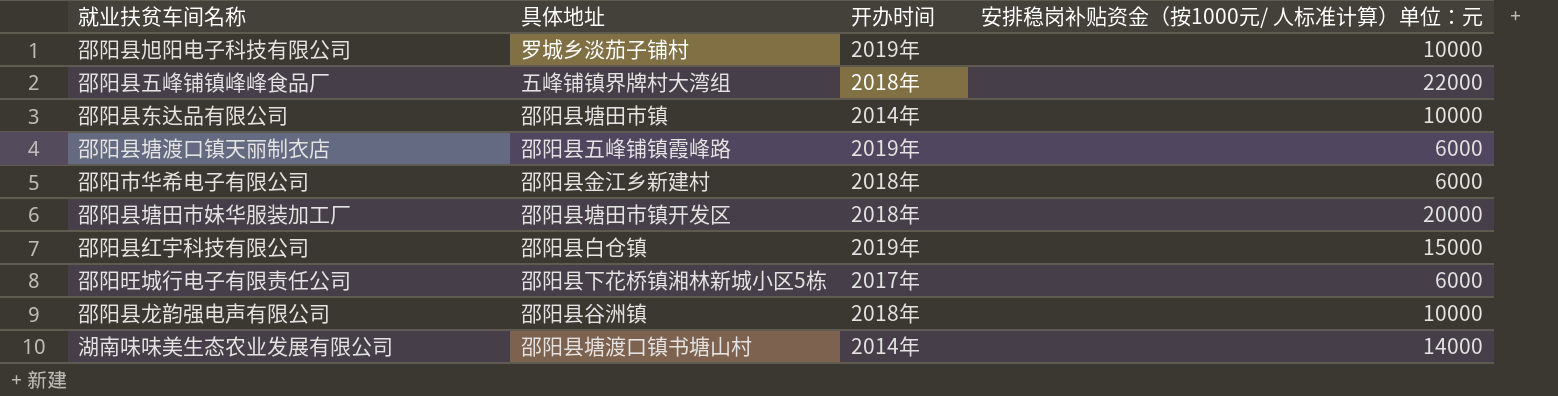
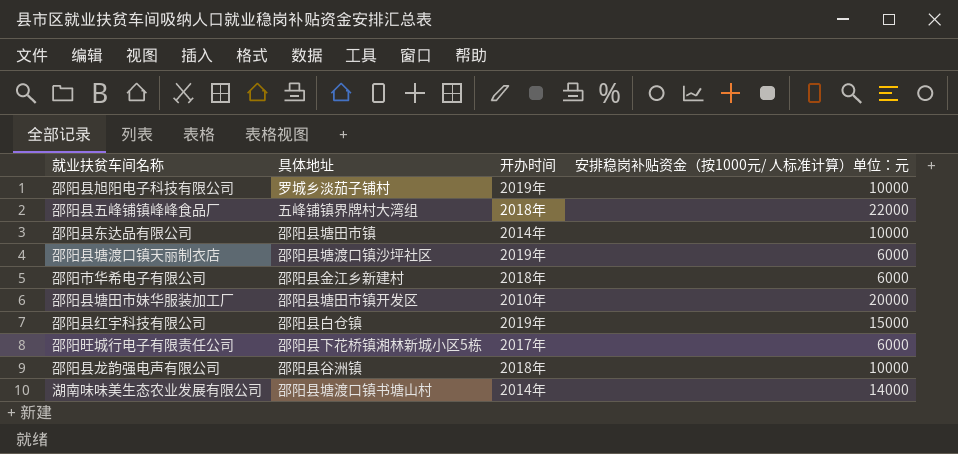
邵阳县塘渡口镇天丽制衣店 | 具体地址: 邵阳县五峰铺镇霞峰路 -> 邵阳县塘渡口镇沙坪社区
邵阳县塘田市妹华服装加工厂 | 开办时间: 2018年 -> 2010年

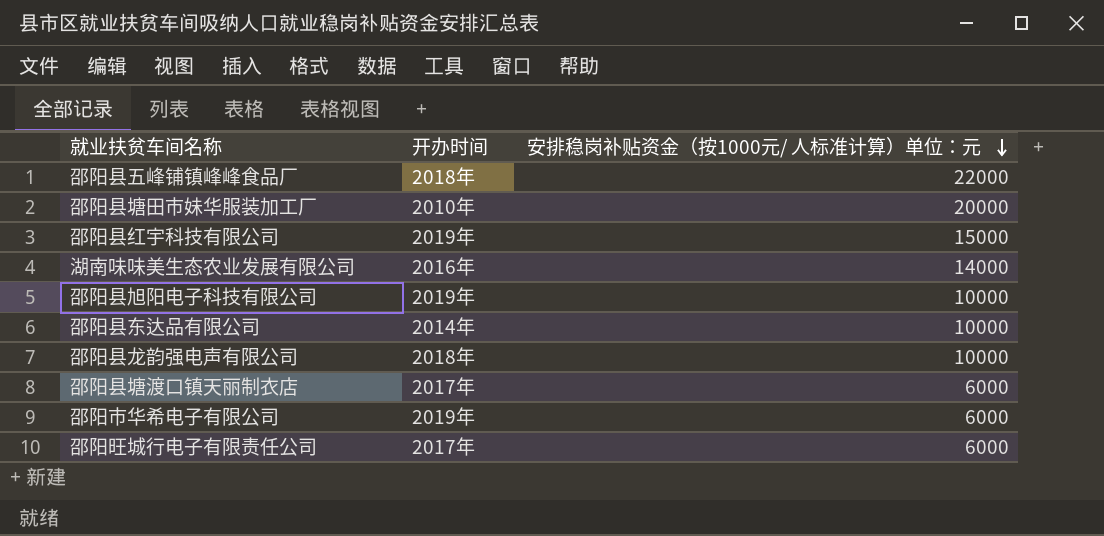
row order: none -> 安排稳岗补贴资金（按1000元/ 人标准计算）单位：元 descending
column 具体地址 | position: 2 -> none
湖南味味美生态农业发展有限公司 | 开办时间: 2014年 -> 2016年
邵阳县塘渡口镇天丽制衣店 | 开办时间: 2019年 -> 2017年
邵阳市华希电子有限公司 | 开办时间: 2018年 -> 2019年

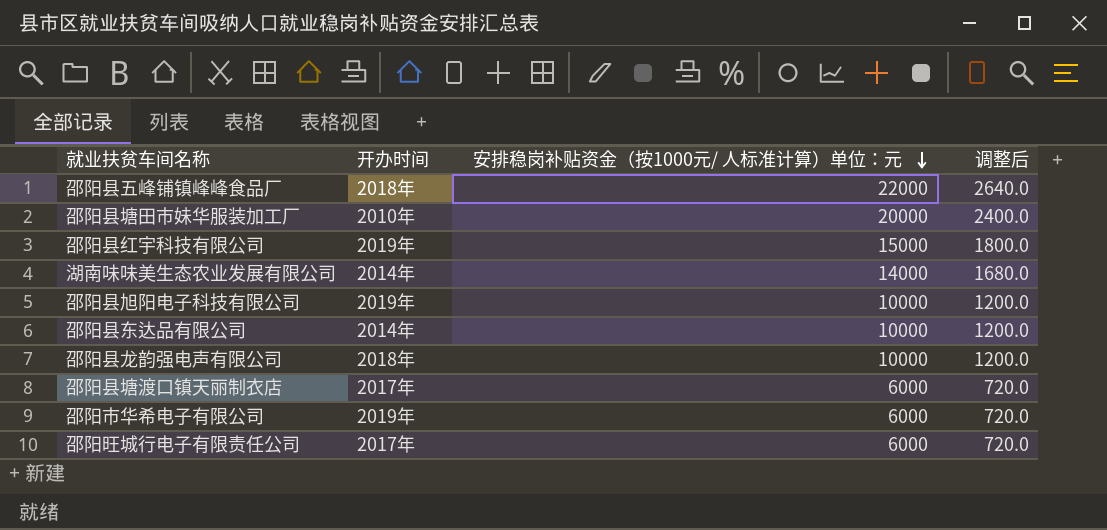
column 调整后 | formula: none -> [安排稳岗补贴资金（按1000元/ 人标准计算）单位：元] * 0.12
湖南味味美生态农业发展有限公司 | 开办时间: 2016年 -> 2014年

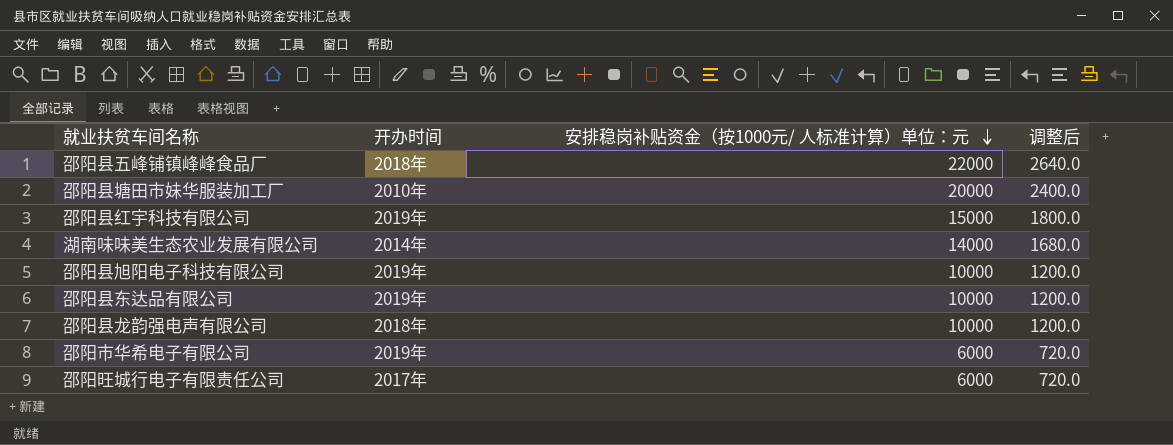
row 邵阳县塘渡口镇天丽制衣店: 2017年 | 6000 | 720.0 -> none
邵阳县东达品有限公司 | 开办时间: 2014年 -> 2019年

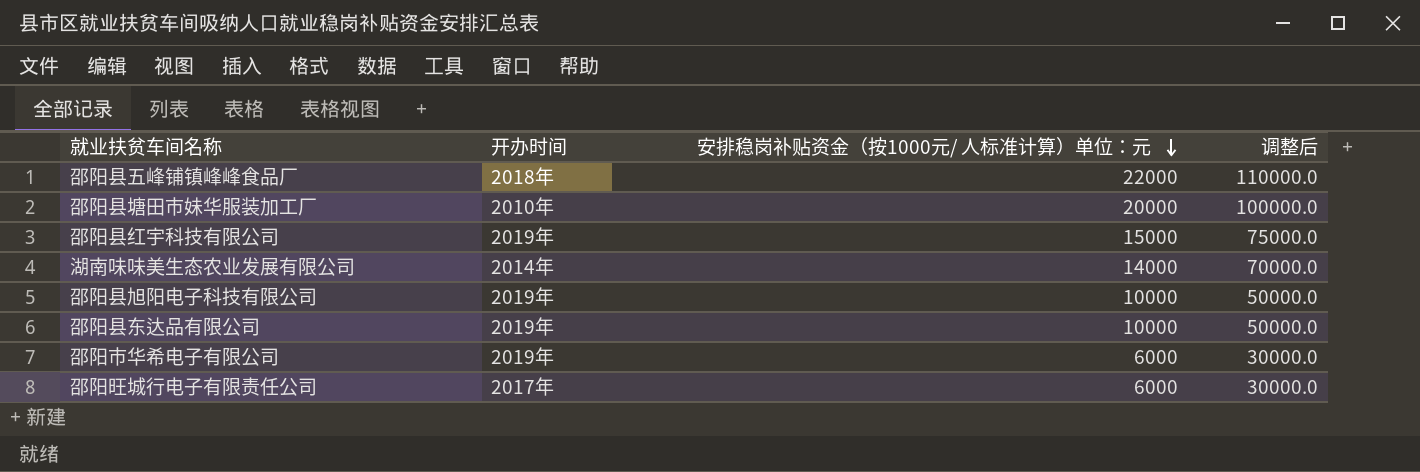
column 调整后 | formula: [安排稳岗补贴资金（按1000元/ 人标准计算）单位：元] * 0.12 -> [安排稳岗补贴资金（按1000元/ 人标准计算）单位：元] * 5
row 邵阳县龙韵强电声有限公司: 2018年 | 10000 | 1200.0 -> none

